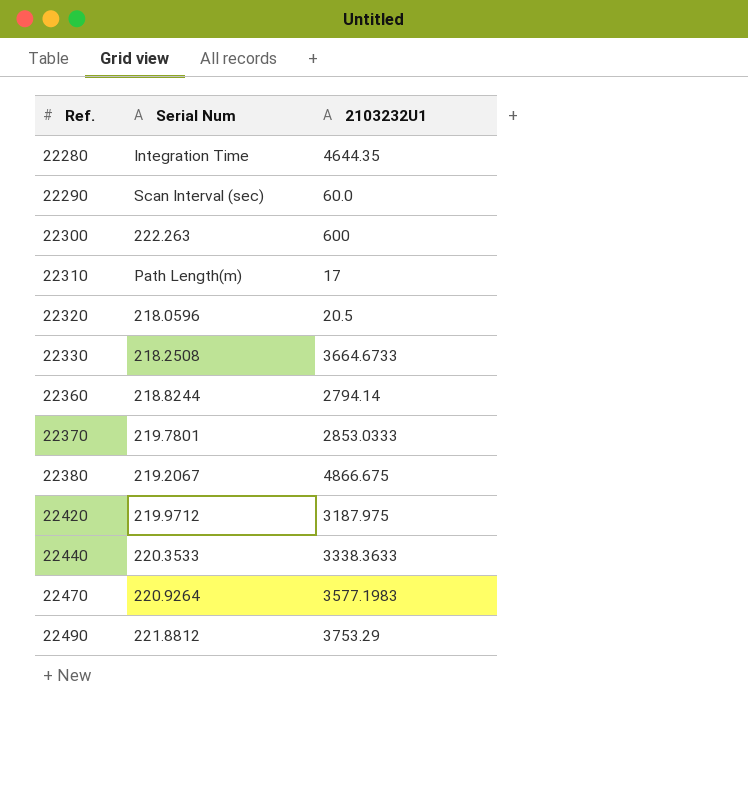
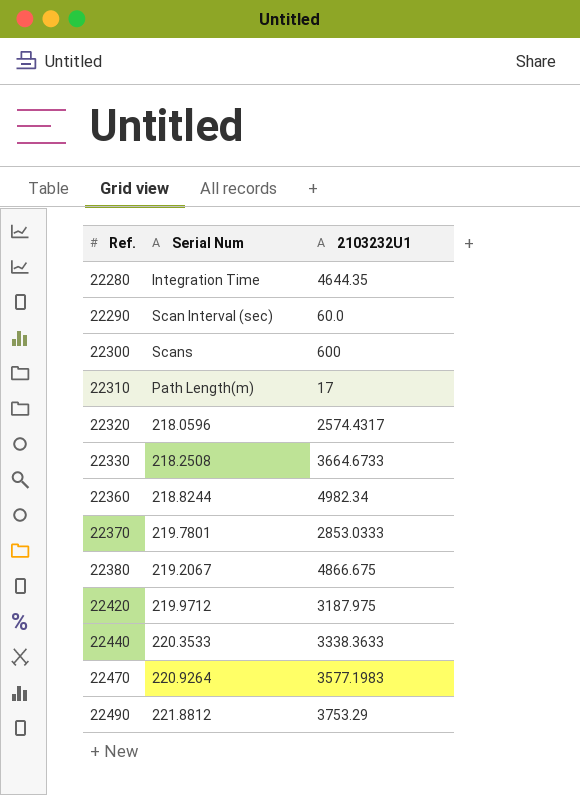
22300 | Serial Num: 222.263 -> Scans
22320 | 2103232U1: 20.5 -> 2574.4317
22360 | 2103232U1: 2794.14 -> 4982.34

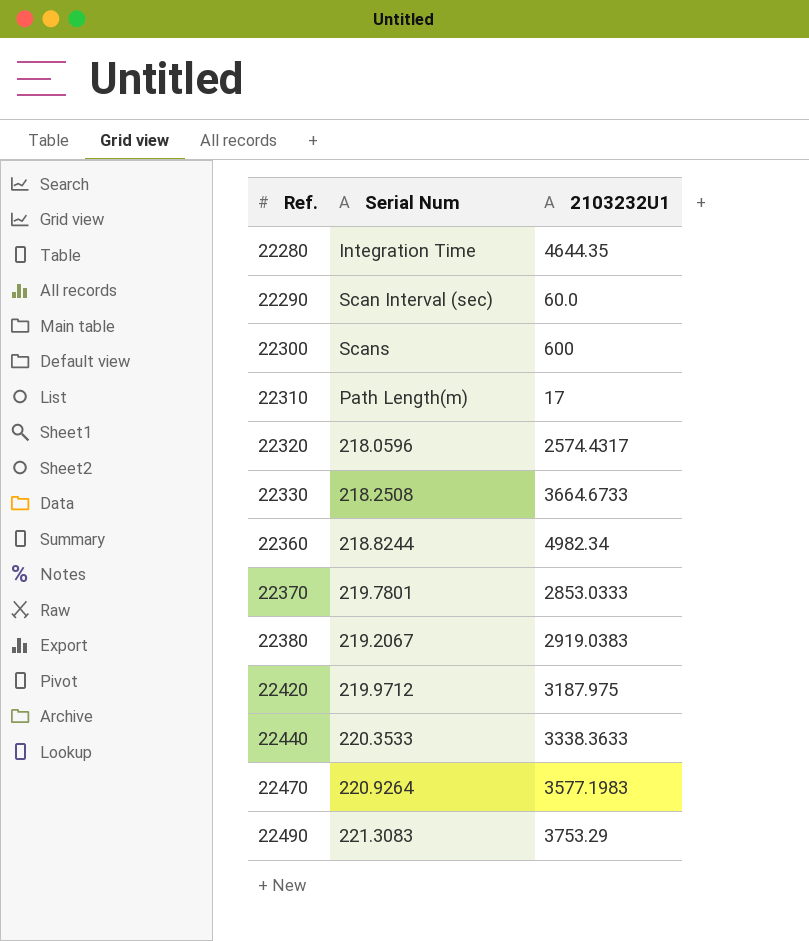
22380 | 2103232U1: 4866.675 -> 2919.0383
22490 | Serial Num: 221.8812 -> 221.3083

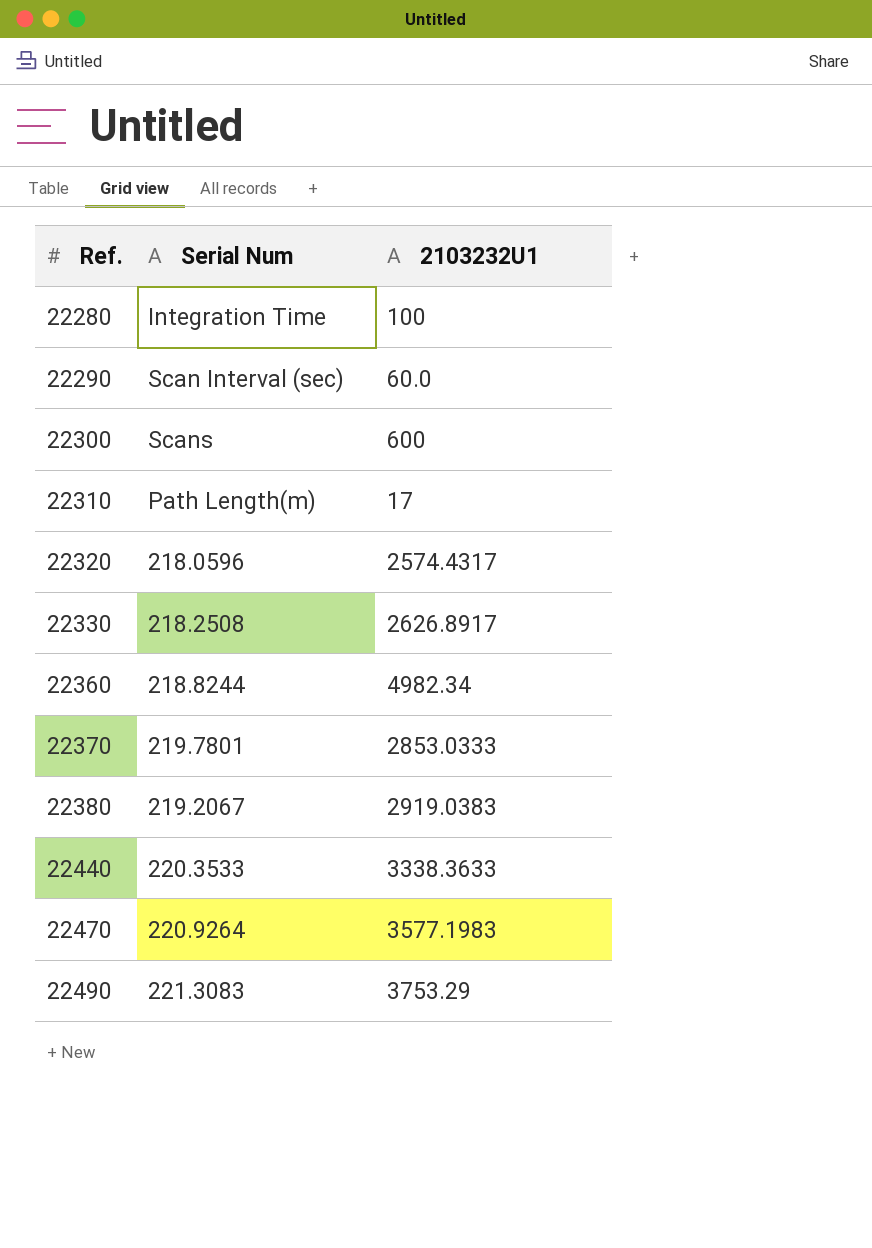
row 22420: 219.9712 | 3187.975 -> none
22280 | 2103232U1: 4644.35 -> 100
22330 | 2103232U1: 3664.6733 -> 2626.8917

